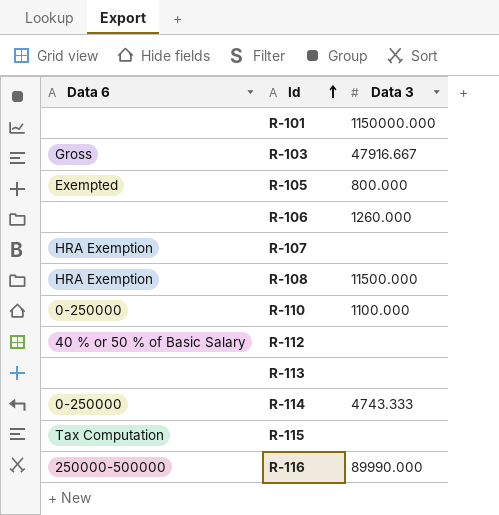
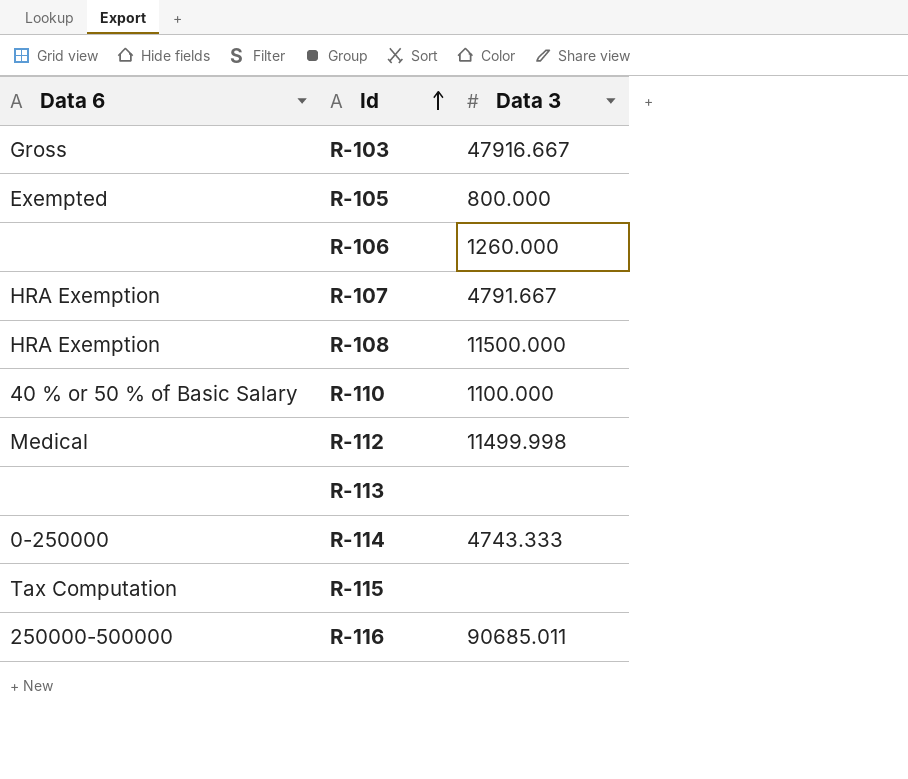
row R-101: none | 1150000.000 -> none
R-107 | Data 3: none -> 4791.667
R-110 | Data 6: 0-250000 -> 40 % or 50 % of Basic Salary
R-112 | Data 6: 40 % or 50 % of Basic Salary -> Medical
R-112 | Data 3: none -> 11499.998
R-116 | Data 3: 89990.000 -> 90685.011

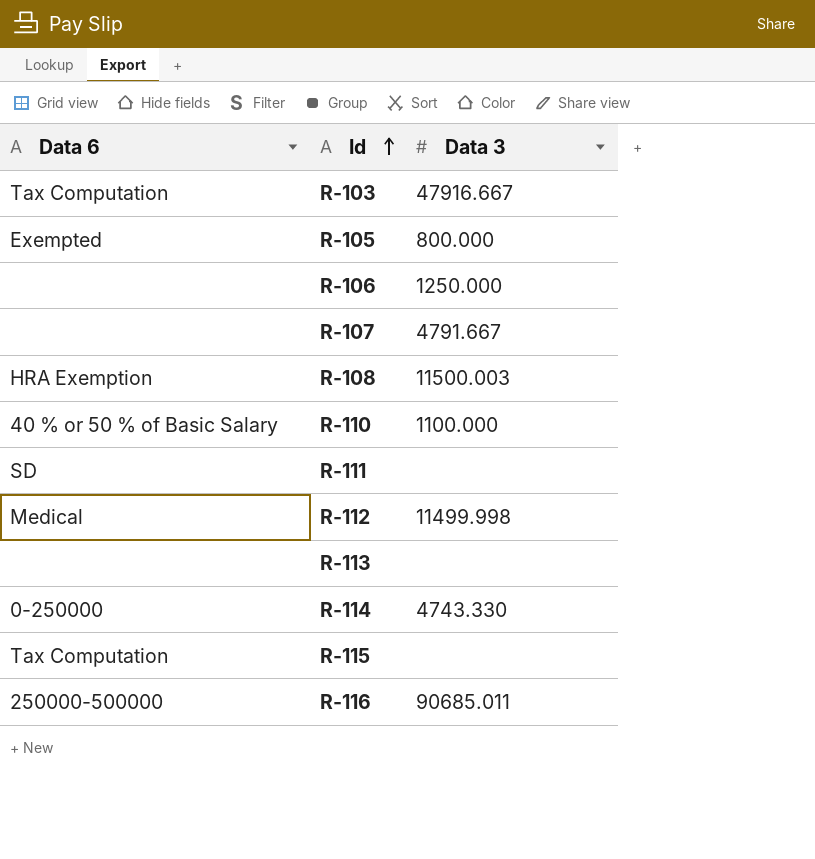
R-103 | Data 6: Gross -> Tax Computation
R-106 | Data 3: 1260.000 -> 1250.000
R-107 | Data 6: HRA Exemption -> none
R-108 | Data 3: 11500.000 -> 11500.003
row R-111: none -> SD | none
R-114 | Data 3: 4743.333 -> 4743.330

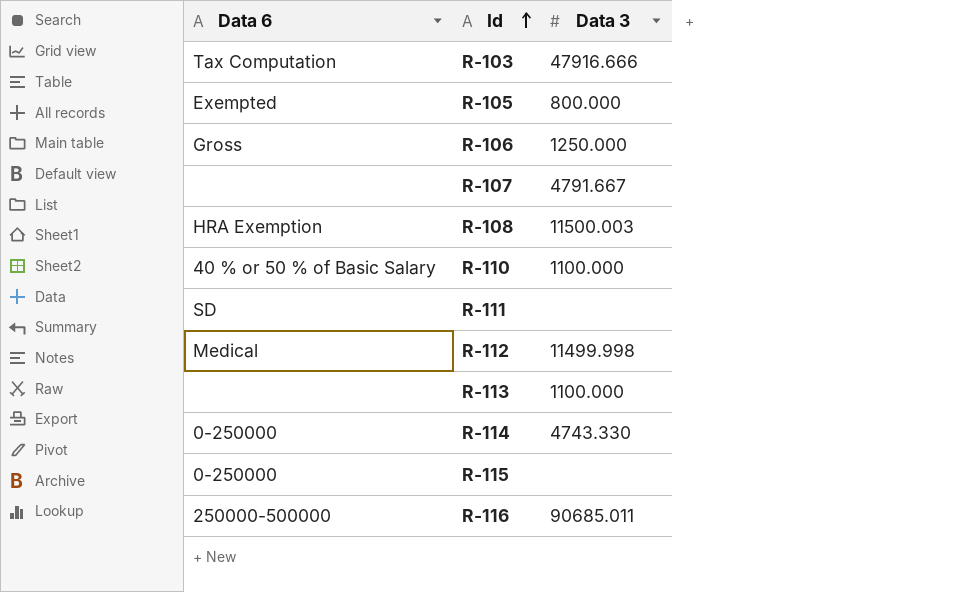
R-103 | Data 3: 47916.667 -> 47916.666
R-106 | Data 6: none -> Gross
R-113 | Data 3: none -> 1100.000
R-115 | Data 6: Tax Computation -> 0-250000

